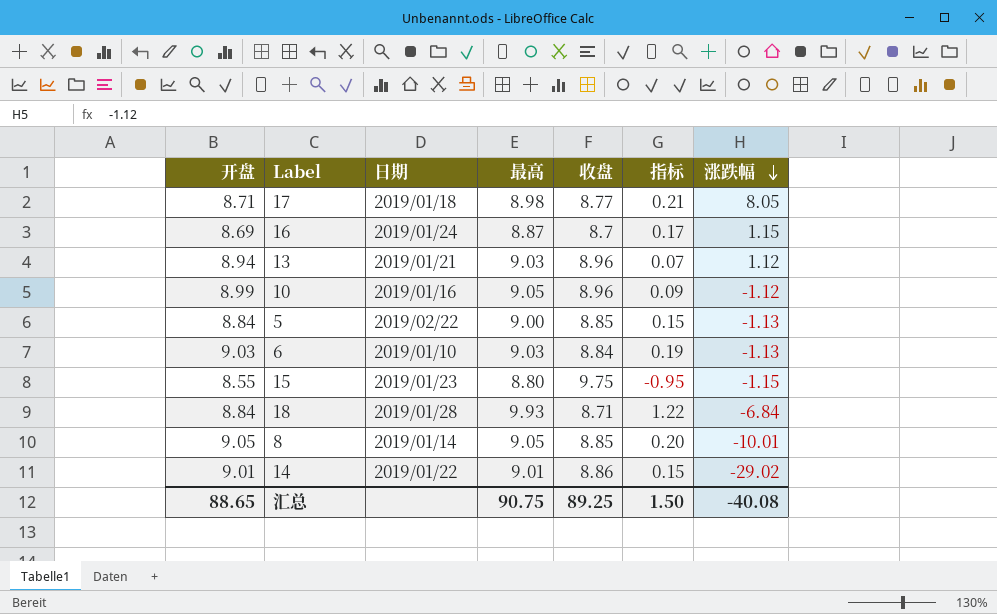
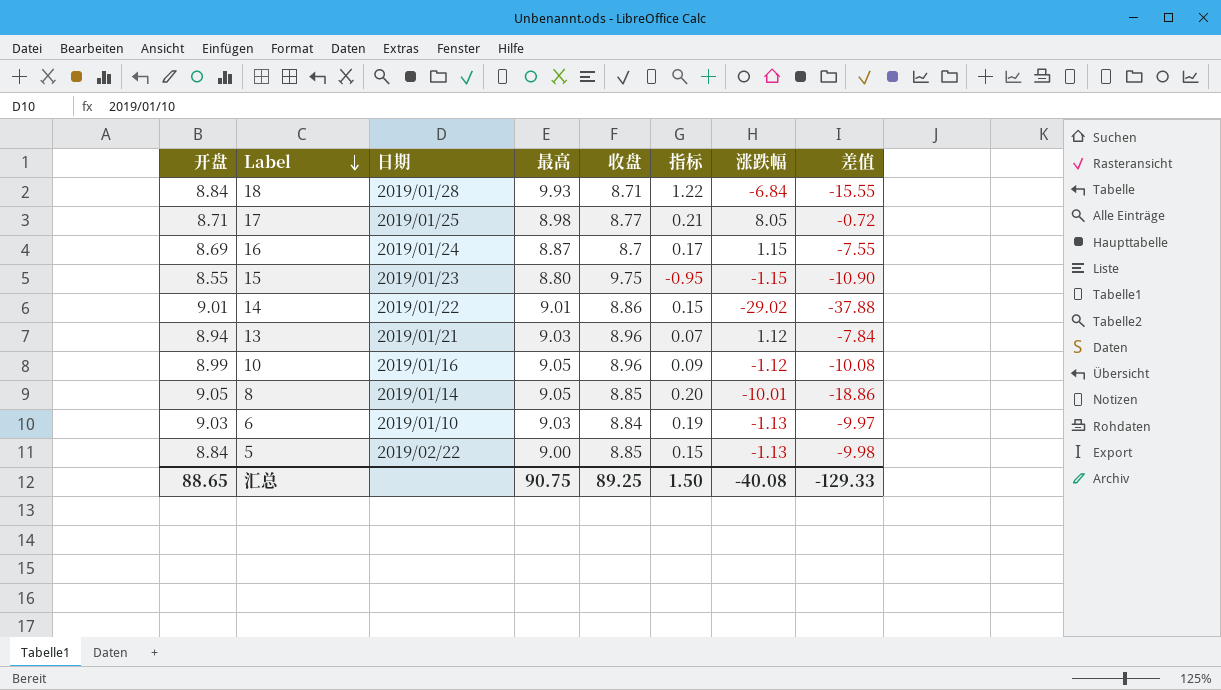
row order: 涨跌幅 descending -> Label descending
column 差值 | formula: none -> [涨跌幅] - [收盘]
17 | 日期: 2019/01/18 -> 2019/01/25

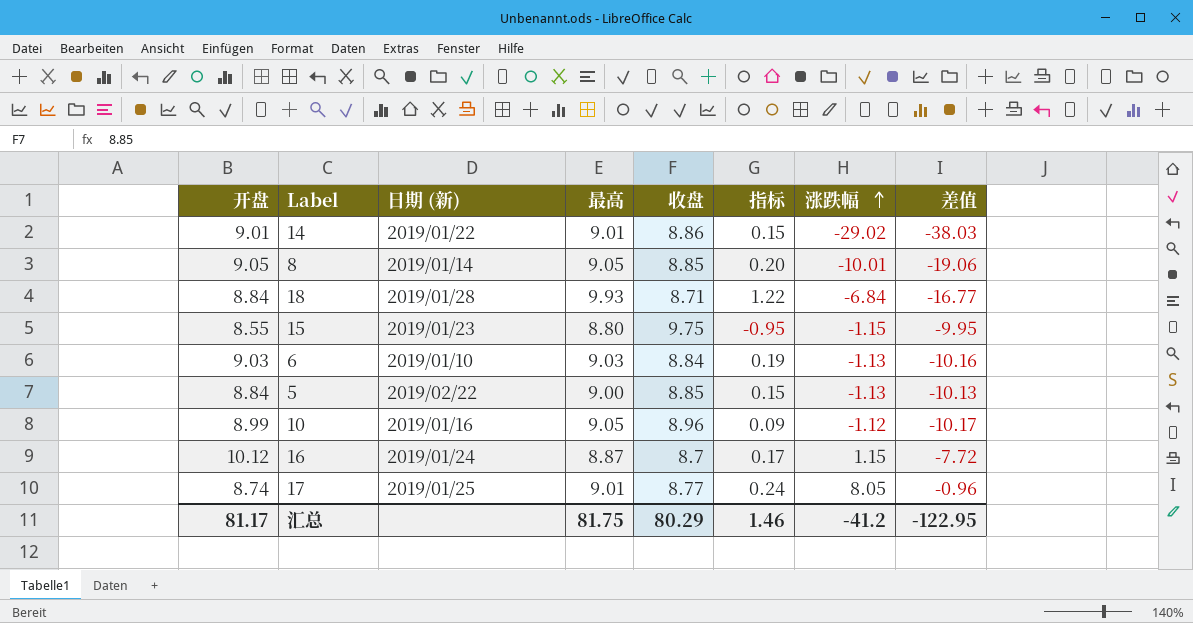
row order: Label descending -> 涨跌幅 ascending
column name: 日期 -> 日期 (新)
column 差值 | formula: [涨跌幅] - [收盘] -> [涨跌幅] - [最高]
row 13: 8.94 | 2019/01/21 | 9.03 | 8.96 | 0.07 | 1.12 | -7.84 -> none
16 | 开盘: 8.69 -> 10.12
17 | 开盘: 8.71 -> 8.74
17 | 最高: 8.98 -> 9.01
17 | 指标: 0.21 -> 0.24
汇总 | 开盘: 88.65 -> 81.17
汇总 | 最高: 90.75 -> 81.75
汇总 | 收盘: 89.25 -> 80.29
汇总 | 指标: 1.50 -> 1.46
汇总 | 涨跌幅: -40.08 -> -41.2
汇总 | 差值: -129.33 -> -122.95

